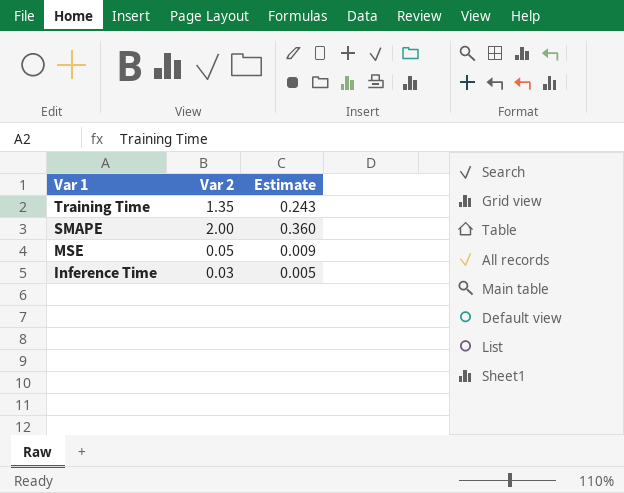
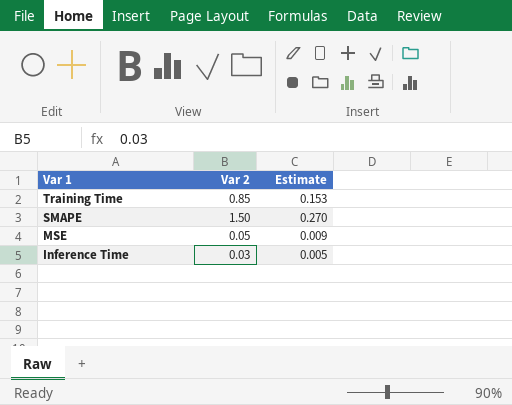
Training Time | Var 2: 1.35 -> 0.85
Training Time | Estimate: 0.243 -> 0.153
SMAPE | Var 2: 2.00 -> 1.50
SMAPE | Estimate: 0.360 -> 0.270

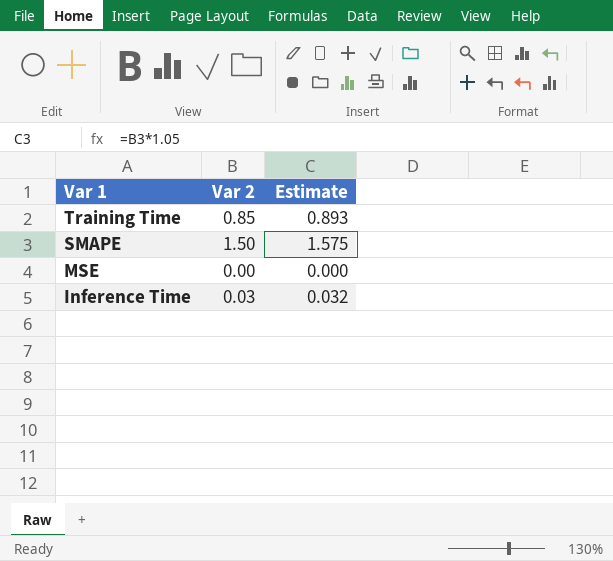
column Estimate | formula: [Var 2] * 0.18 -> [Var 2] * 1.05
MSE | Var 2: 0.05 -> 0.00

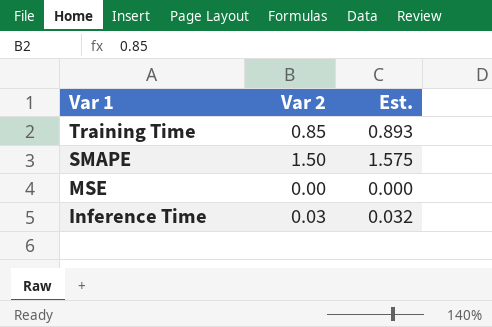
column name: Estimate -> Est.

